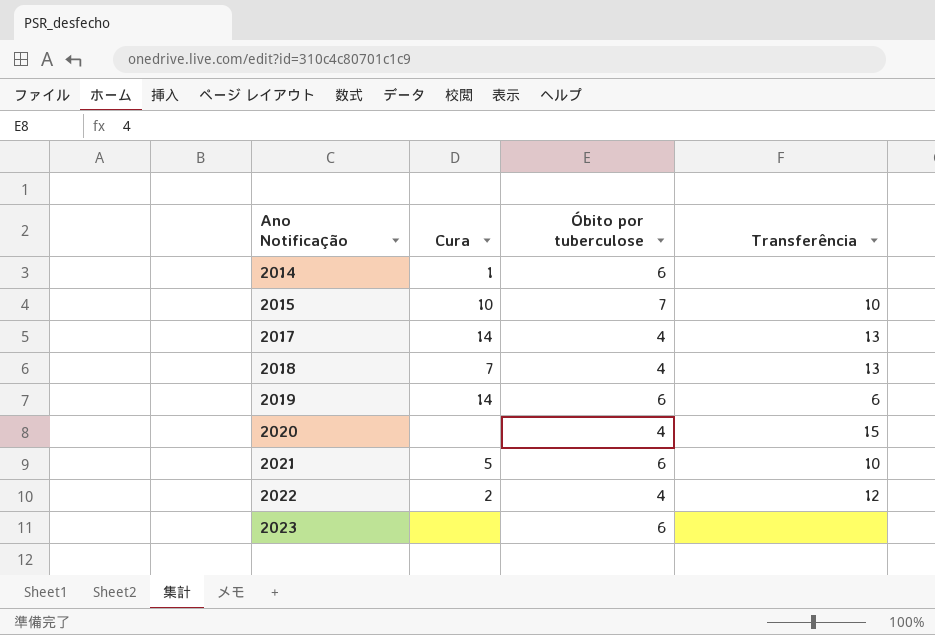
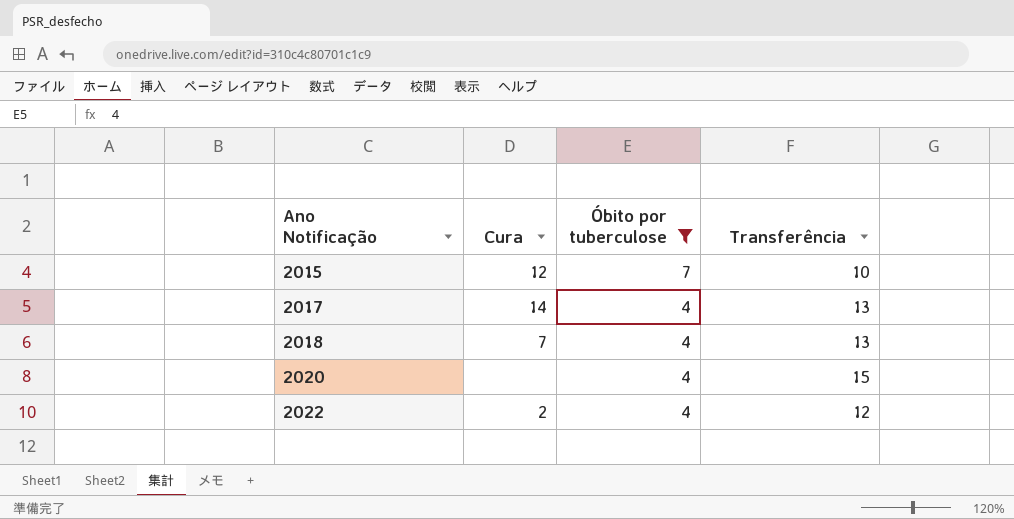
filter: none -> Óbito por tuberculose != 6
2015 | Cura: 10 -> 12

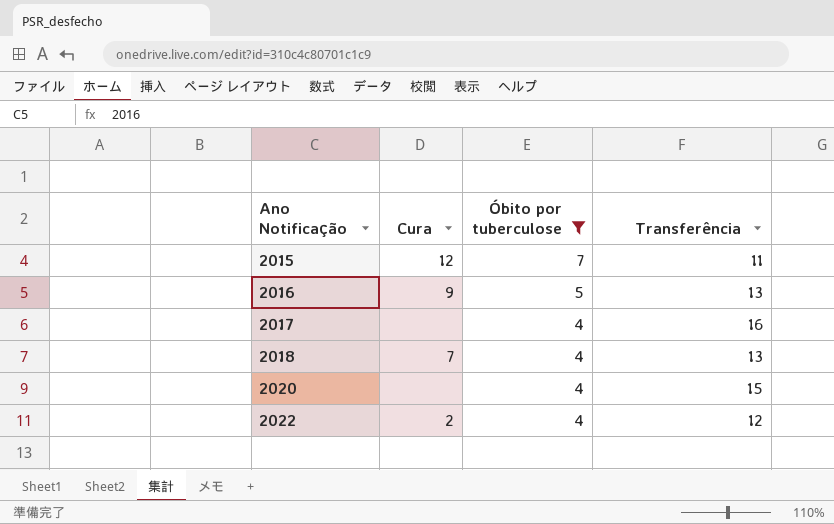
2015 | Transferência: 10 -> 11
row 2016: none -> 9 | 5 | 13
2017 | Cura: 14 -> none
2017 | Transferência: 13 -> 16

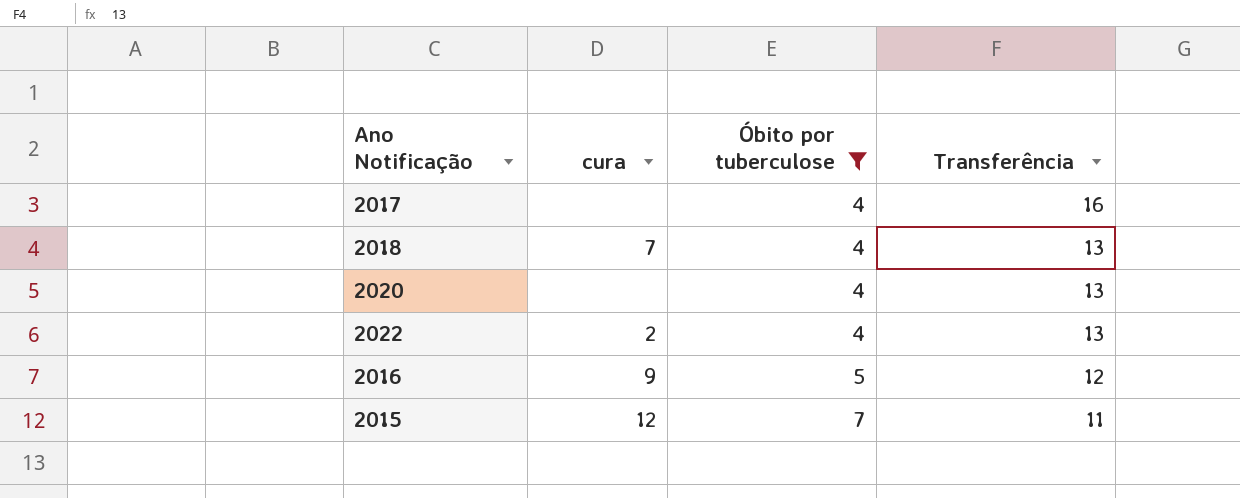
row order: Ano Notificação ascending -> Óbito por tuberculose ascending
column name: Cura -> cura
2020 | Transferência: 15 -> 13
2022 | Transferência: 12 -> 13
2016 | Transferência: 13 -> 12

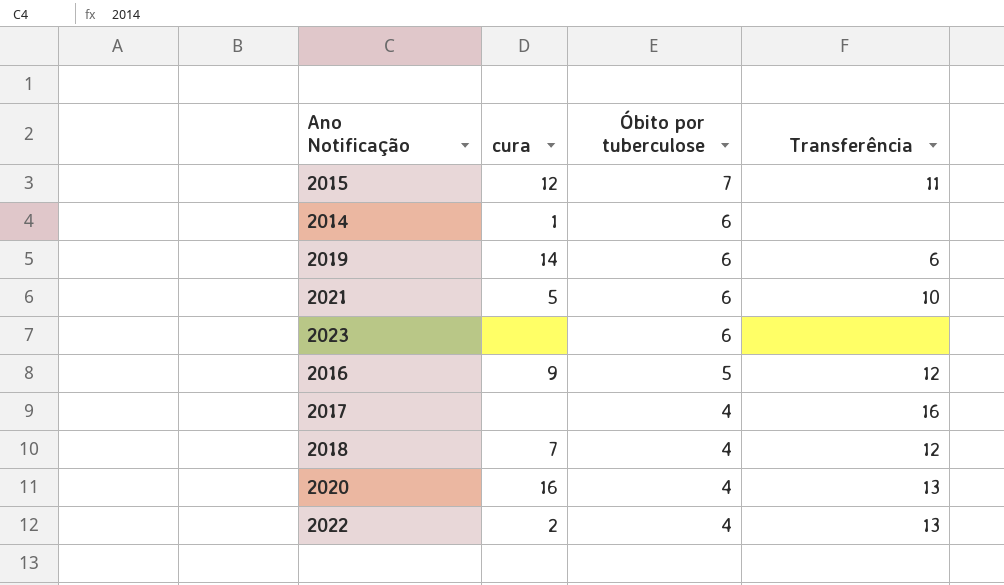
filter: Óbito por tuberculose != 6 -> none
row order: Óbito por tuberculose ascending -> Óbito por tuberculose descending
2018 | Transferência: 13 -> 12
2020 | cura: none -> 16

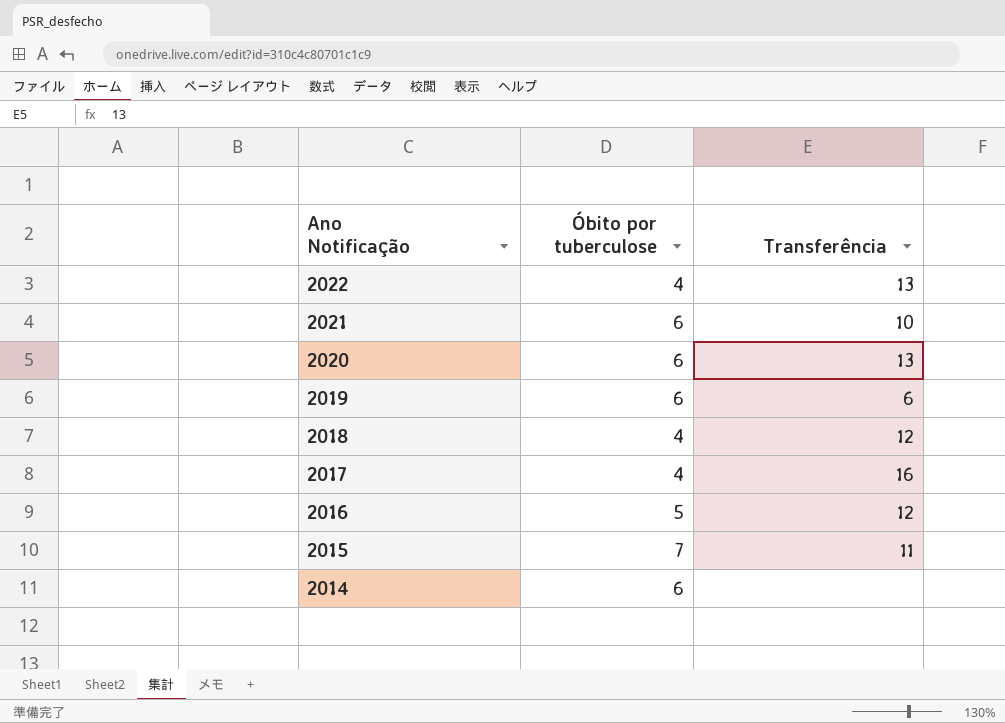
row order: Óbito por tuberculose descending -> Ano Notificação descending
column cura | position: 2 -> none
row 2023: none | 6 | none -> none
2020 | Óbito por tuberculose: 4 -> 6

